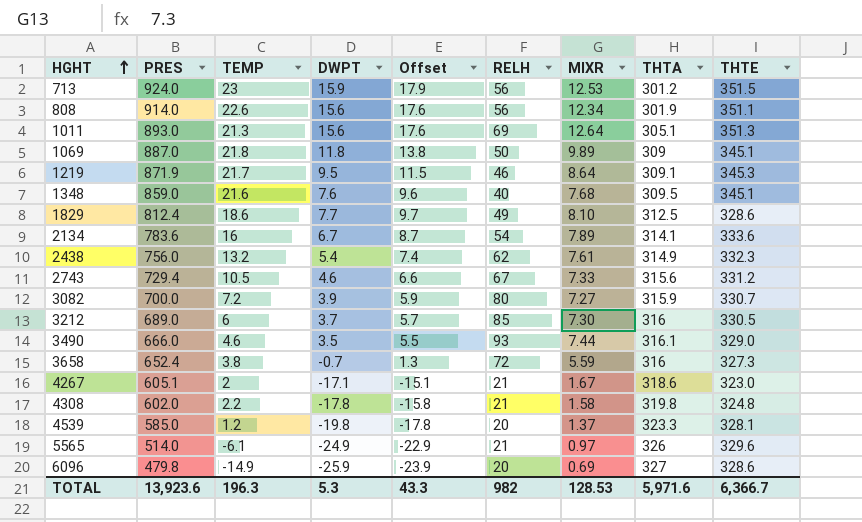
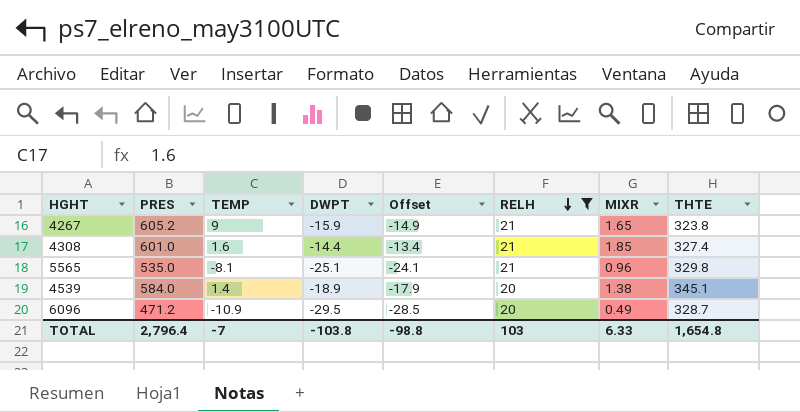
filter: none -> RELH <= 21
row order: HGHT ascending -> RELH descending
column THTA | position: 8 -> none
column Offset | formula: [DWPT] + 2 -> [DWPT] + 1
4267 | PRES: 605.1 -> 605.2
4267 | TEMP: 2 -> 9
4267 | DWPT: -17.1 -> -15.9
4267 | MIXR: 1.67 -> 1.65
4267 | THTE: 323.0 -> 323.8
4308 | PRES: 602.0 -> 601.0
4308 | TEMP: 2.2 -> 1.6
4308 | DWPT: -17.8 -> -14.4
4308 | MIXR: 1.58 -> 1.85
4308 | THTE: 324.8 -> 327.4
5565 | PRES: 514.0 -> 535.0
5565 | TEMP: -6.1 -> -8.1
5565 | DWPT: -24.9 -> -25.1
5565 | MIXR: 0.97 -> 0.96
5565 | THTE: 329.6 -> 329.8
4539 | PRES: 585.0 -> 584.0
4539 | TEMP: 1.2 -> 1.4
4539 | DWPT: -19.8 -> -18.9
4539 | MIXR: 1.37 -> 1.38
4539 | THTE: 328.1 -> 345.1
6096 | PRES: 479.8 -> 471.2
6096 | TEMP: -14.9 -> -10.9
6096 | DWPT: -25.9 -> -29.5
6096 | MIXR: 0.69 -> 0.49
6096 | THTE: 328.6 -> 328.7
TOTAL | PRES: 13,923.6 -> 2,796.4
TOTAL | TEMP: 196.3 -> -7
TOTAL | DWPT: 5.3 -> -103.8
TOTAL | Offset: 43.3 -> -98.8
TOTAL | RELH: 982 -> 103
TOTAL | MIXR: 128.53 -> 6.33
TOTAL | THTE: 6,366.7 -> 1,654.8

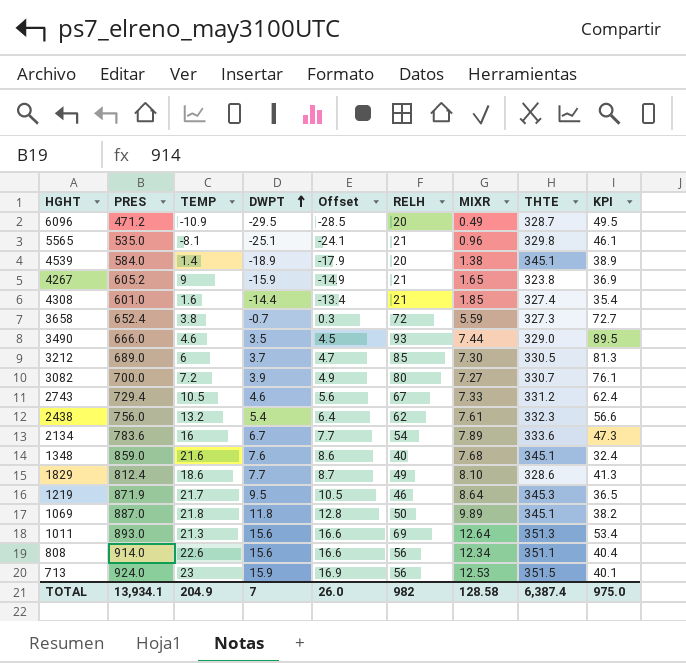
filter: RELH <= 21 -> none
row order: RELH descending -> DWPT ascending
column KPI | formula: none -> [RELH] - [DWPT]
TOTAL | PRES: 2,796.4 -> 13,934.1
TOTAL | TEMP: -7 -> 204.9
TOTAL | DWPT: -103.8 -> 7
TOTAL | Offset: -98.8 -> 26.0
TOTAL | RELH: 103 -> 982
TOTAL | MIXR: 6.33 -> 128.58
TOTAL | THTE: 1,654.8 -> 6,387.4

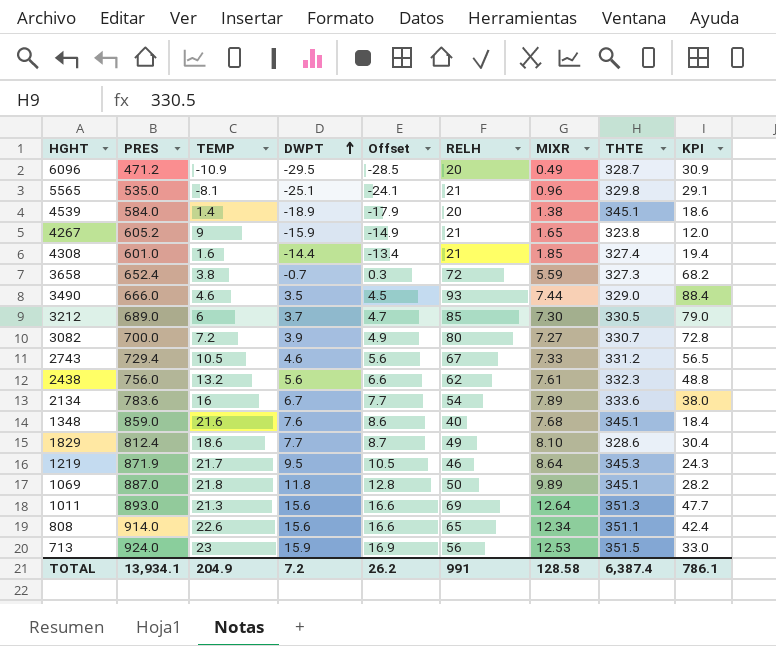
column KPI | formula: [RELH] - [DWPT] -> [RELH] - [TEMP]
2438 | DWPT: 5.4 -> 5.6
2438 | Offset: 6.4 -> 6.6
808 | RELH: 56 -> 65
TOTAL | DWPT: 7 -> 7.2
TOTAL | Offset: 26.0 -> 26.2
TOTAL | RELH: 982 -> 991
TOTAL | KPI: 975.0 -> 786.1

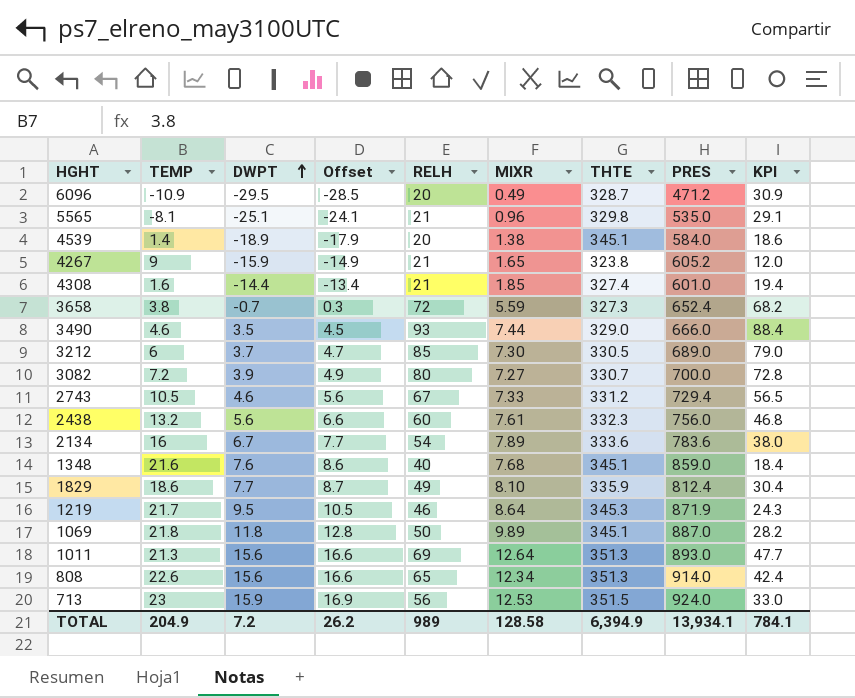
column PRES | position: 2 -> 8
2438 | RELH: 62 -> 60
2438 | KPI: 48.8 -> 46.8
1829 | THTE: 328.6 -> 335.9
808 | THTE: 351.1 -> 351.3
TOTAL | RELH: 991 -> 989
TOTAL | THTE: 6,387.4 -> 6,394.9
TOTAL | KPI: 786.1 -> 784.1

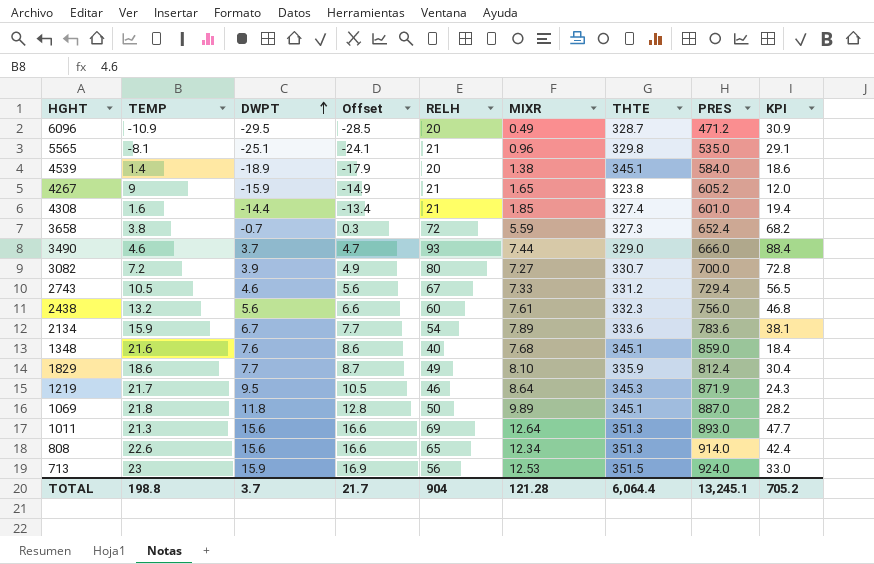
row 3212: 6 | 3.7 | 4.7 | 85 | 7.30 | 330.5 | 689.0 | 79.0 -> none
3490 | DWPT: 3.5 -> 3.7
3490 | Offset: 4.5 -> 4.7
2134 | TEMP: 16 -> 15.9
2134 | KPI: 38.0 -> 38.1
TOTAL | TEMP: 204.9 -> 198.8
TOTAL | DWPT: 7.2 -> 3.7
TOTAL | Offset: 26.2 -> 21.7
TOTAL | RELH: 989 -> 904
TOTAL | MIXR: 128.58 -> 121.28
TOTAL | THTE: 6,394.9 -> 6,064.4
TOTAL | PRES: 13,934.1 -> 13,245.1
TOTAL | KPI: 784.1 -> 705.2

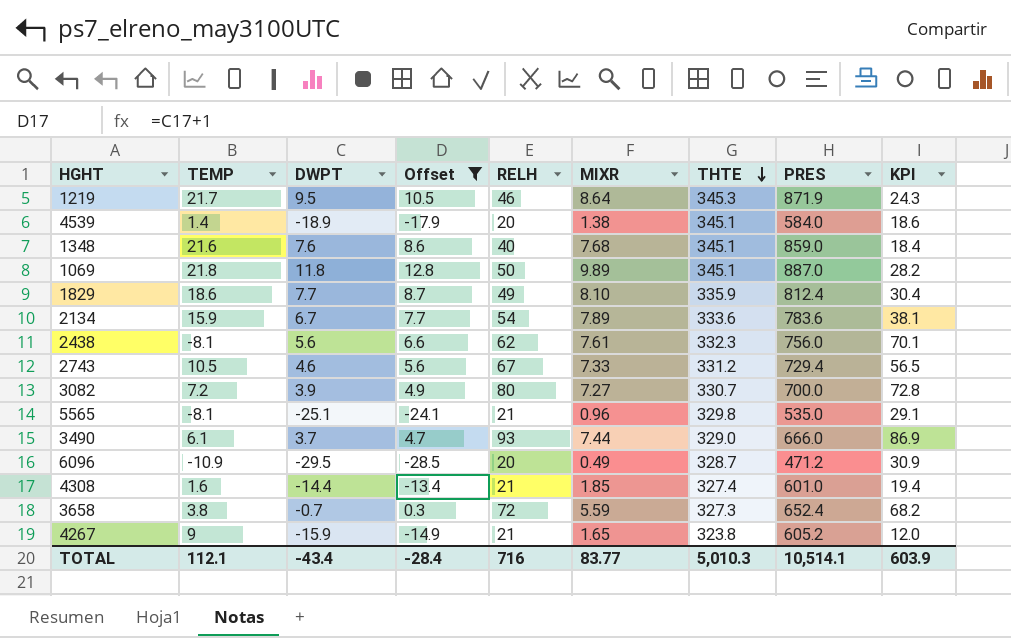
filter: none -> Offset <= 12.8
row order: DWPT ascending -> THTE descending
2438 | TEMP: 13.2 -> -8.1
2438 | RELH: 60 -> 62
2438 | KPI: 46.8 -> 70.1
3490 | TEMP: 4.6 -> 6.1
3490 | KPI: 88.4 -> 86.9
TOTAL | TEMP: 198.8 -> 112.1
TOTAL | DWPT: 3.7 -> -43.4
TOTAL | Offset: 21.7 -> -28.4
TOTAL | RELH: 904 -> 716
TOTAL | MIXR: 121.28 -> 83.77
TOTAL | THTE: 6,064.4 -> 5,010.3
TOTAL | PRES: 13,245.1 -> 10,514.1
TOTAL | KPI: 705.2 -> 603.9

